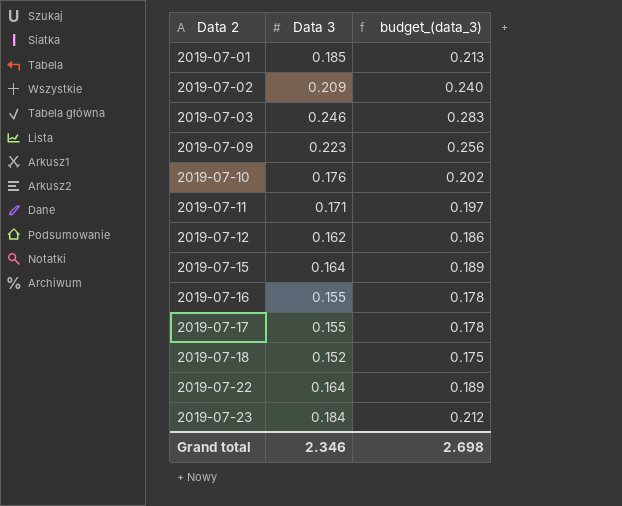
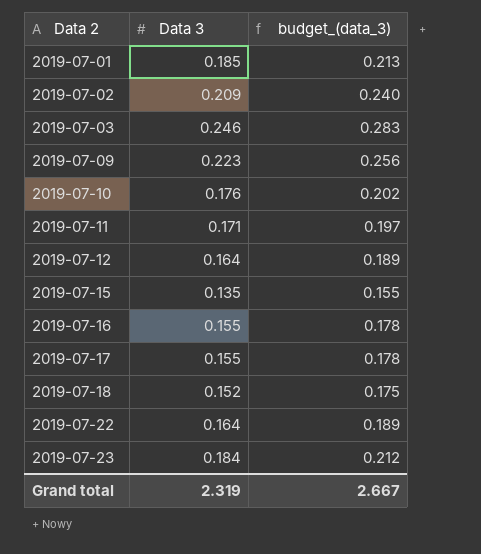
2019-07-12 | Data 3: 0.162 -> 0.164
2019-07-12 | budget_(data_3): 0.186 -> 0.189
2019-07-15 | Data 3: 0.164 -> 0.135
2019-07-15 | budget_(data_3): 0.189 -> 0.155
Grand total | Data 3: 2.346 -> 2.319
Grand total | budget_(data_3): 2.698 -> 2.667

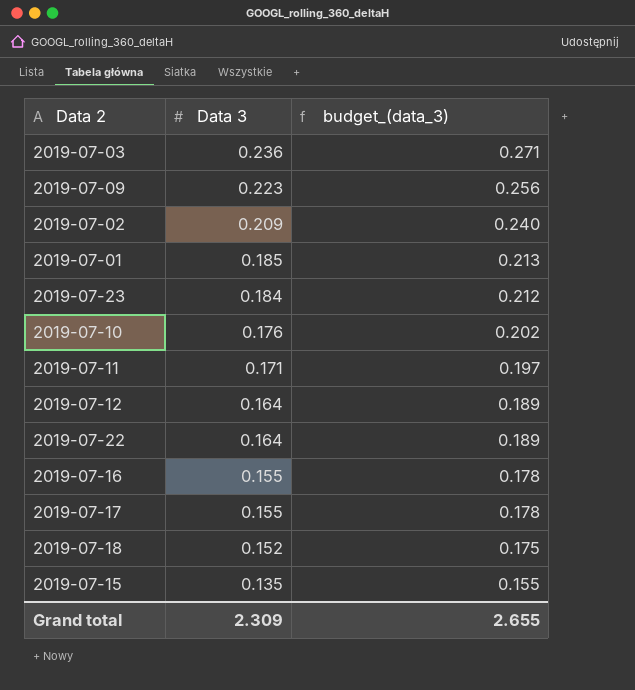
row order: Data 2 ascending -> Data 3 descending
2019-07-03 | Data 3: 0.246 -> 0.236
2019-07-03 | budget_(data_3): 0.283 -> 0.271
Grand total | Data 3: 2.319 -> 2.309
Grand total | budget_(data_3): 2.667 -> 2.655

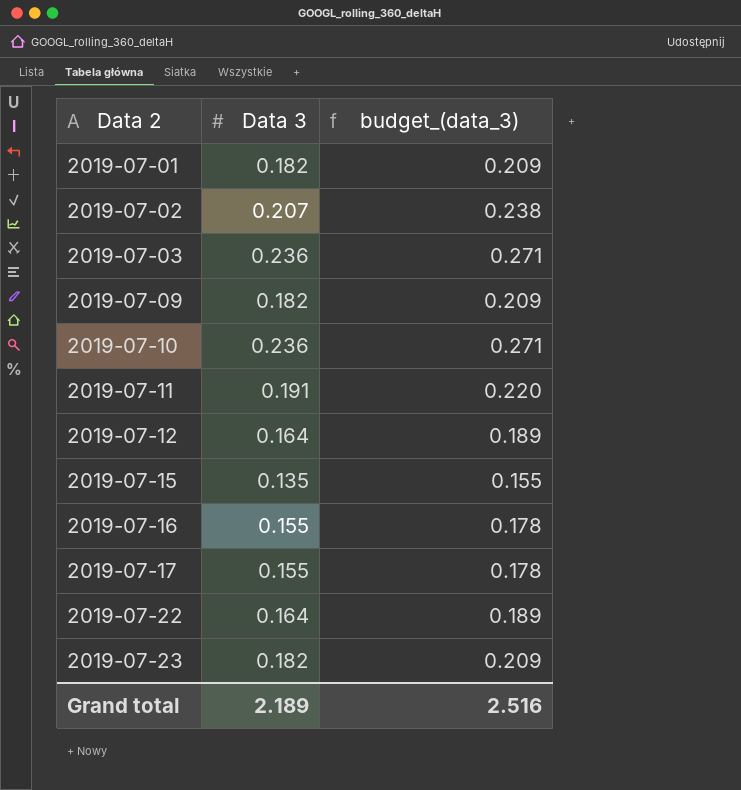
row order: Data 3 descending -> Data 2 ascending
row 2019-07-18: 0.152 | 0.175 -> none
2019-07-01 | Data 3: 0.185 -> 0.182
2019-07-01 | budget_(data_3): 0.213 -> 0.209
2019-07-02 | Data 3: 0.209 -> 0.207
2019-07-02 | budget_(data_3): 0.240 -> 0.238
2019-07-09 | Data 3: 0.223 -> 0.182
2019-07-09 | budget_(data_3): 0.256 -> 0.209
2019-07-10 | Data 3: 0.176 -> 0.236
2019-07-10 | budget_(data_3): 0.202 -> 0.271
2019-07-11 | Data 3: 0.171 -> 0.191
2019-07-11 | budget_(data_3): 0.197 -> 0.220
2019-07-23 | Data 3: 0.184 -> 0.182
2019-07-23 | budget_(data_3): 0.212 -> 0.209
Grand total | Data 3: 2.309 -> 2.189
Grand total | budget_(data_3): 2.655 -> 2.516

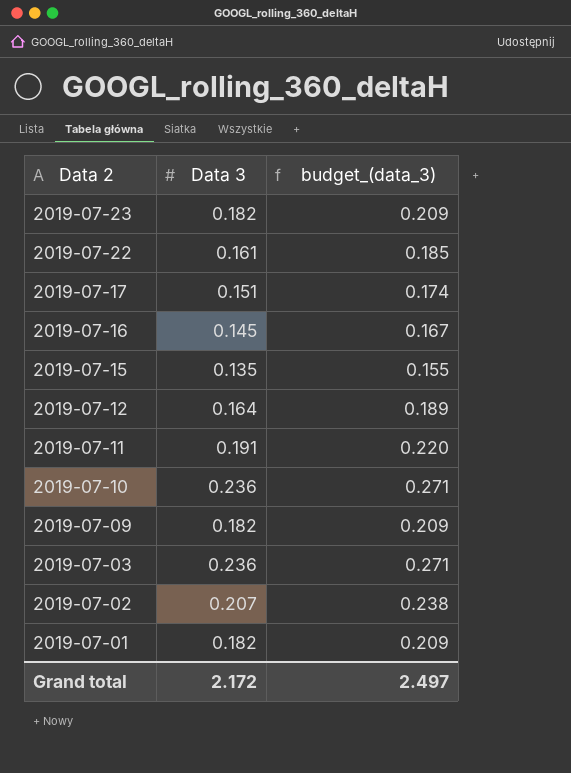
row order: Data 2 ascending -> Data 2 descending
2019-07-22 | Data 3: 0.164 -> 0.161
2019-07-22 | budget_(data_3): 0.189 -> 0.185
2019-07-17 | Data 3: 0.155 -> 0.151
2019-07-17 | budget_(data_3): 0.178 -> 0.174
2019-07-16 | Data 3: 0.155 -> 0.145
2019-07-16 | budget_(data_3): 0.178 -> 0.167
Grand total | Data 3: 2.189 -> 2.172
Grand total | budget_(data_3): 2.516 -> 2.497

